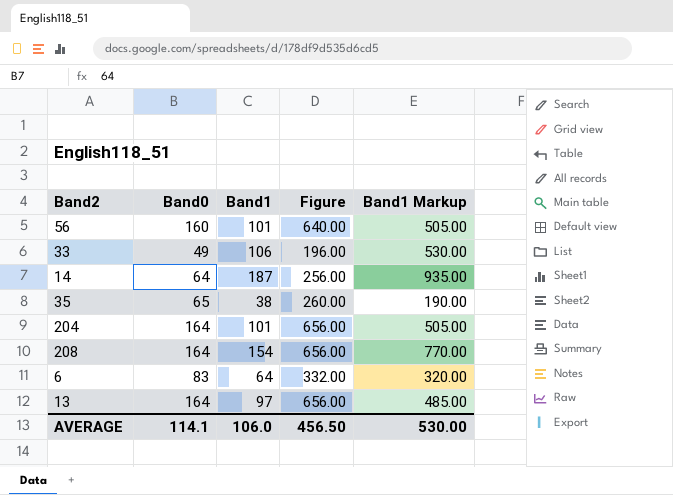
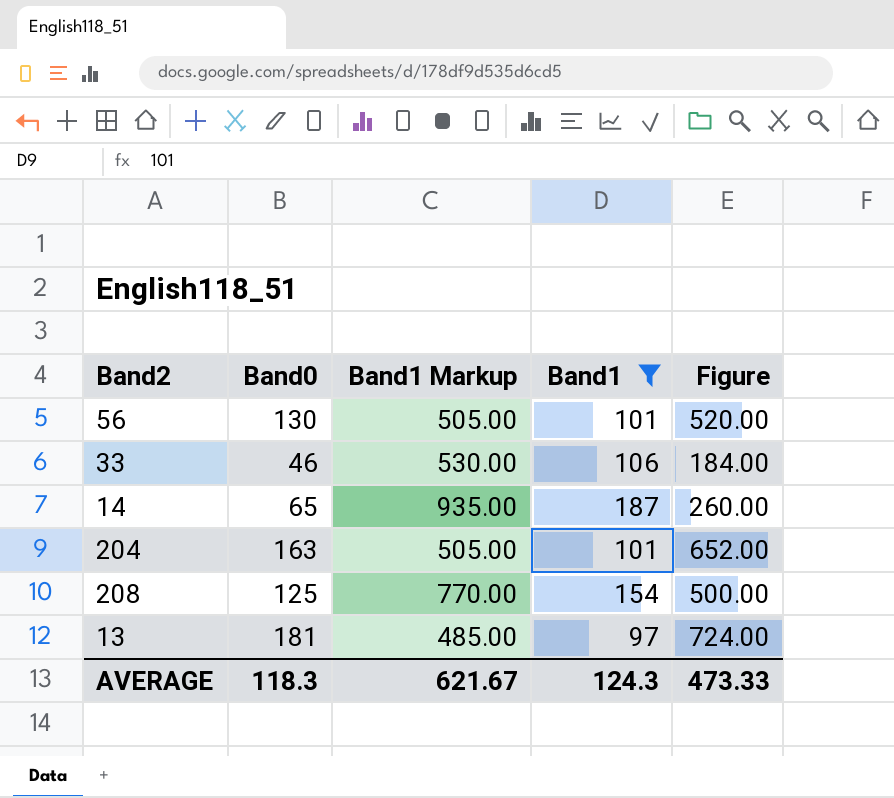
filter: none -> Band1 >= 97
column Band1 Markup | position: 5 -> 3
56 | Band0: 160 -> 130
56 | Figure: 640.00 -> 520.00
33 | Band0: 49 -> 46
33 | Figure: 196.00 -> 184.00
14 | Band0: 64 -> 65
14 | Figure: 256.00 -> 260.00
204 | Band0: 164 -> 163
204 | Figure: 656.00 -> 652.00
208 | Band0: 164 -> 125
208 | Figure: 656.00 -> 500.00
13 | Band0: 164 -> 181
13 | Figure: 656.00 -> 724.00
AVERAGE | Band0: 114.1 -> 118.3
AVERAGE | Band1 Markup: 530.00 -> 621.67
AVERAGE | Band1: 106.0 -> 124.3
AVERAGE | Figure: 456.50 -> 473.33

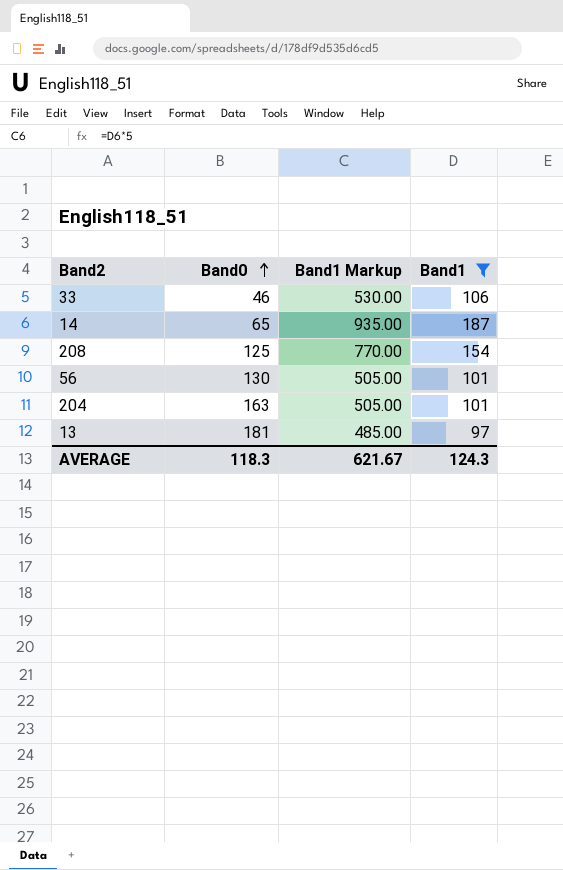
row order: none -> Band0 ascending
column Figure | formula: [Band0] * 4 -> none

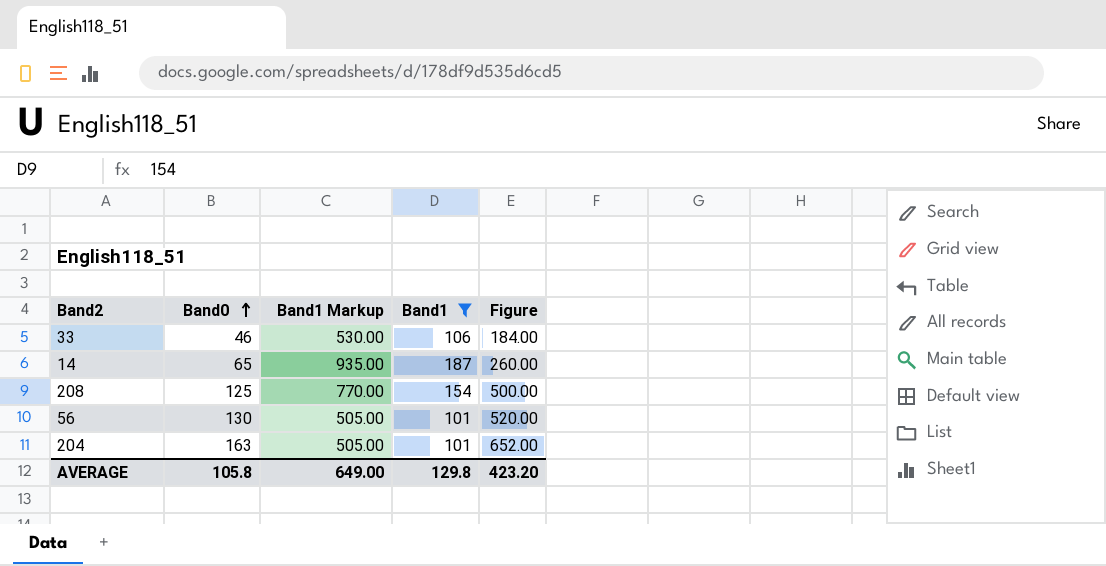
column Figure | formula: none -> [Band0] * 4
row 13: 181 | 485.00 | 97 -> none
AVERAGE | Band0: 118.3 -> 105.8
AVERAGE | Band1 Markup: 621.67 -> 649.00
AVERAGE | Band1: 124.3 -> 129.8

